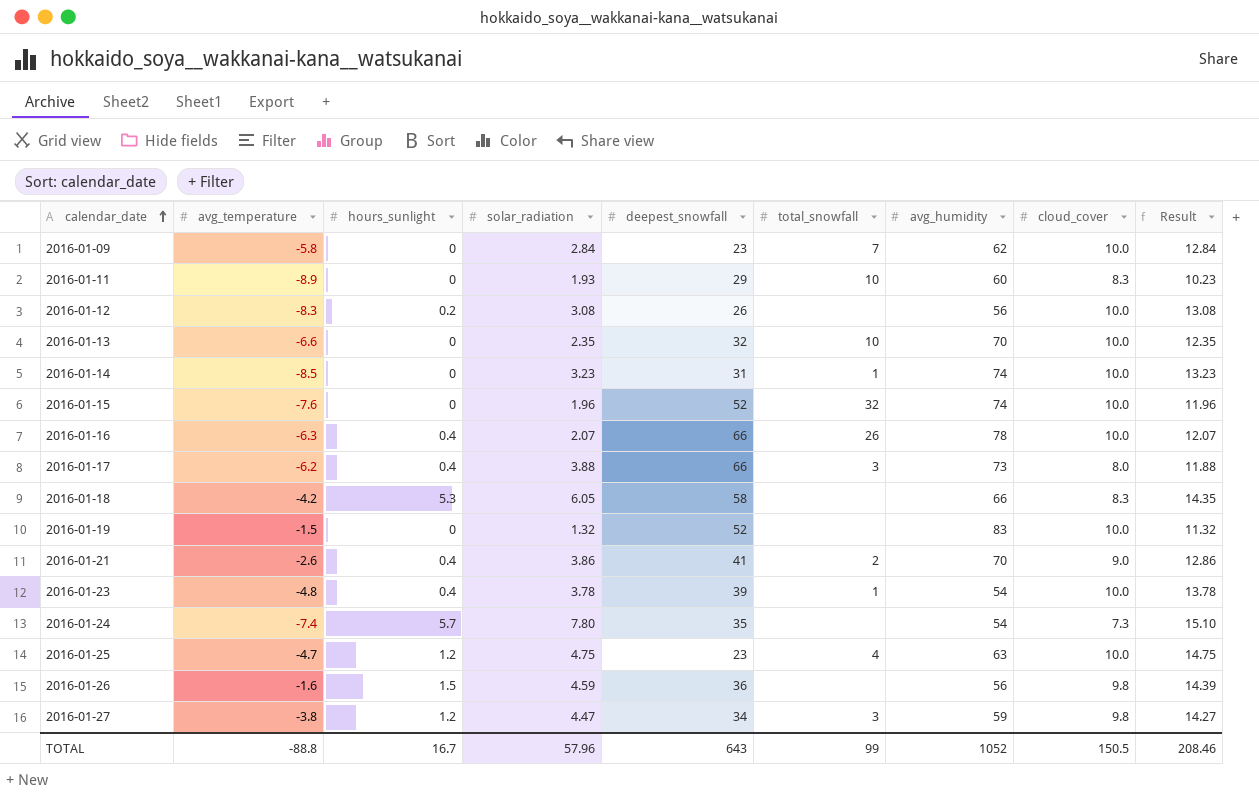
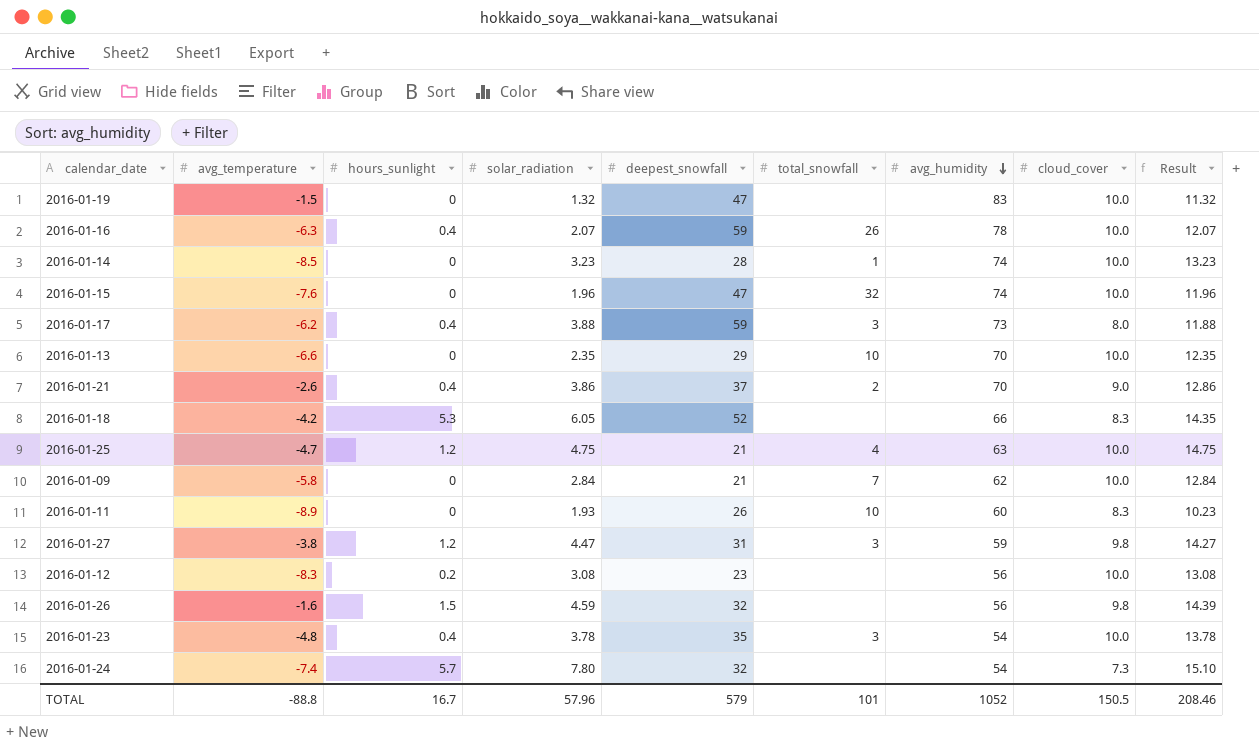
row order: calendar_date ascending -> avg_humidity descending
2016-01-19 | deepest_snowfall: 52 -> 47
2016-01-16 | deepest_snowfall: 66 -> 59
2016-01-14 | deepest_snowfall: 31 -> 28
2016-01-15 | deepest_snowfall: 52 -> 47
2016-01-17 | deepest_snowfall: 66 -> 59
2016-01-13 | deepest_snowfall: 32 -> 29
2016-01-21 | deepest_snowfall: 41 -> 37
2016-01-18 | deepest_snowfall: 58 -> 52
2016-01-25 | deepest_snowfall: 23 -> 21
2016-01-09 | deepest_snowfall: 23 -> 21
2016-01-11 | deepest_snowfall: 29 -> 26
2016-01-27 | deepest_snowfall: 34 -> 31
2016-01-12 | deepest_snowfall: 26 -> 23
2016-01-26 | deepest_snowfall: 36 -> 32
2016-01-23 | deepest_snowfall: 39 -> 35
2016-01-23 | total_snowfall: 1 -> 3
2016-01-24 | deepest_snowfall: 35 -> 32
TOTAL | deepest_snowfall: 643 -> 579
TOTAL | total_snowfall: 99 -> 101

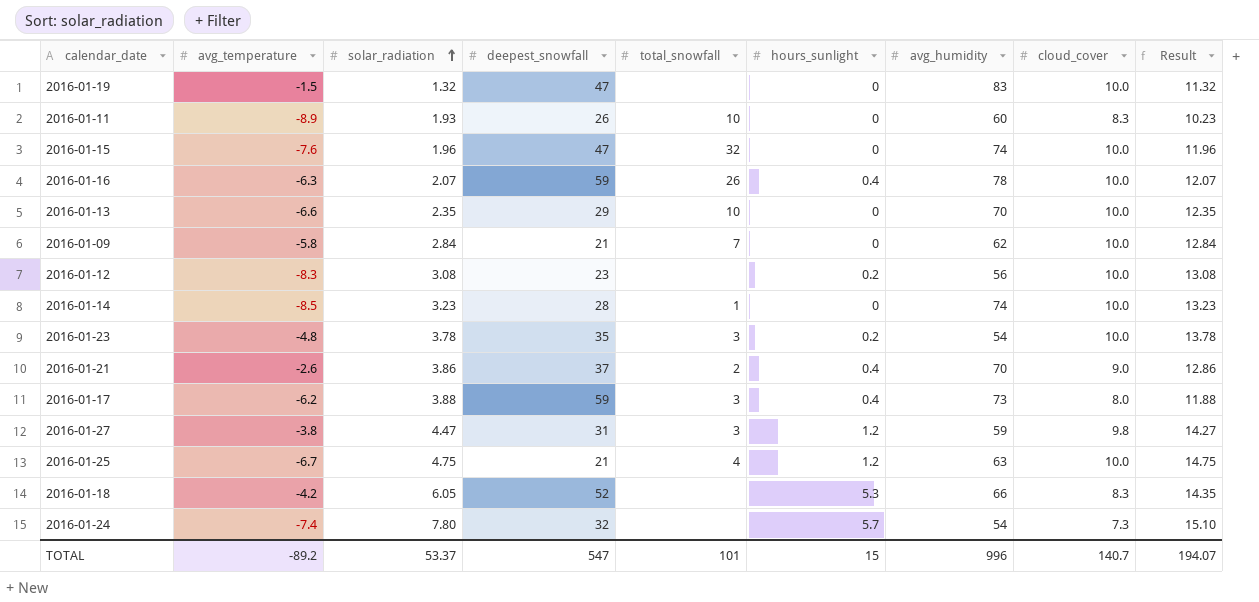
row order: avg_humidity descending -> solar_radiation ascending
column hours_sunlight | position: 3 -> 6
row 2016-01-26: -1.6 | 1.5 | 4.59 | 32 | none | 56 | 9.8 | 14.39 -> none
2016-01-23 | hours_sunlight: 0.4 -> 0.2
2016-01-25 | avg_temperature: -4.7 -> -6.7
TOTAL | avg_temperature: -88.8 -> -89.2
TOTAL | solar_radiation: 57.96 -> 53.37
TOTAL | deepest_snowfall: 579 -> 547
TOTAL | hours_sunlight: 16.7 -> 15
TOTAL | avg_humidity: 1052 -> 996
TOTAL | cloud_cover: 150.5 -> 140.7
TOTAL | Result: 208.46 -> 194.07

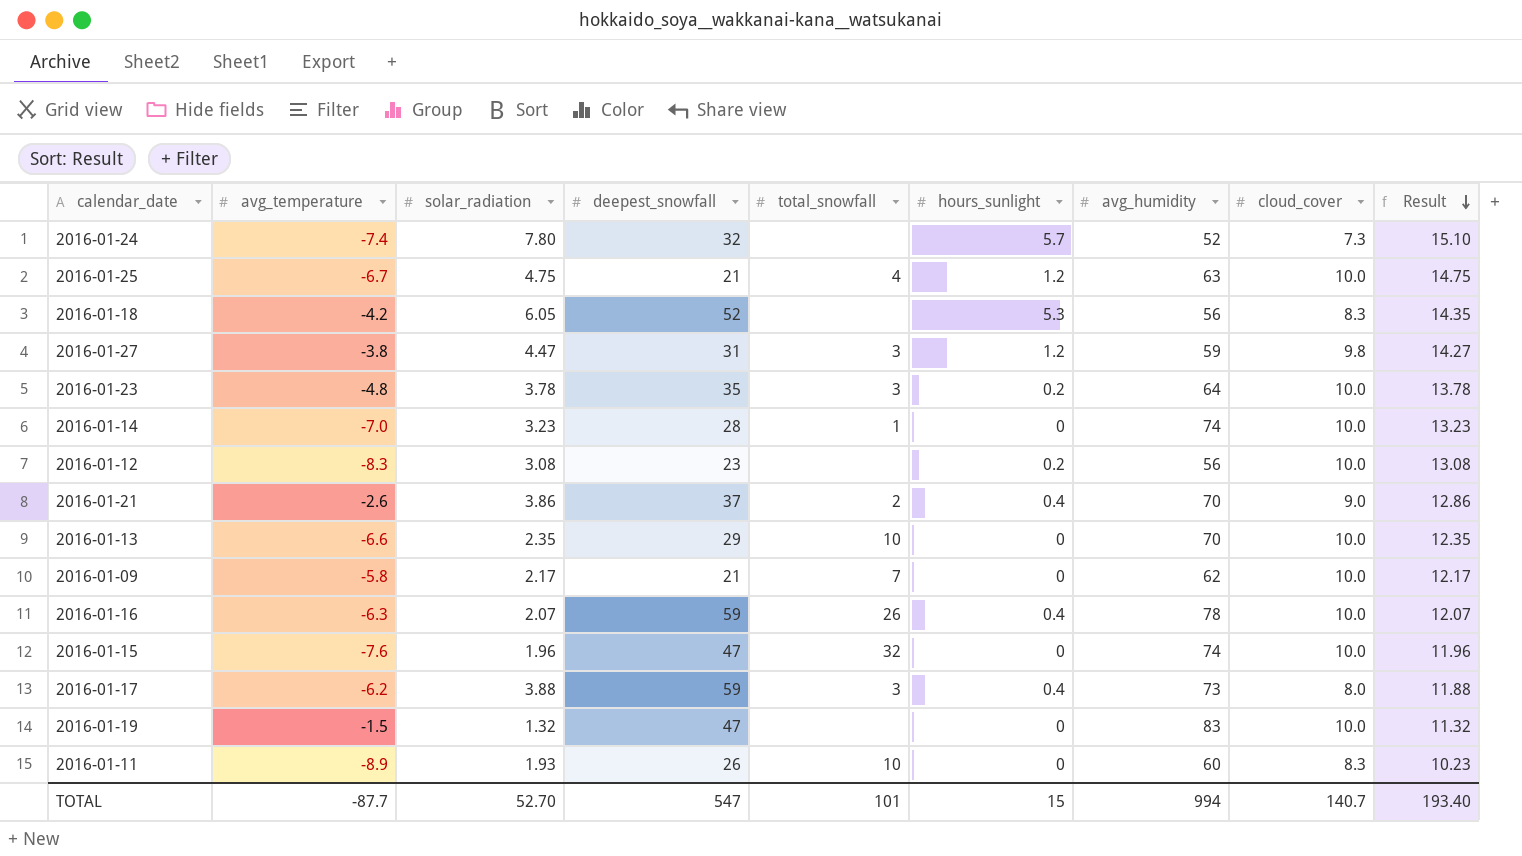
row order: solar_radiation ascending -> Result descending
2016-01-24 | avg_humidity: 54 -> 52
2016-01-18 | avg_humidity: 66 -> 56
2016-01-23 | avg_humidity: 54 -> 64
2016-01-14 | avg_temperature: -8.5 -> -7.0
2016-01-09 | solar_radiation: 2.84 -> 2.17
2016-01-09 | Result: 12.84 -> 12.17
TOTAL | avg_temperature: -89.2 -> -87.7
TOTAL | solar_radiation: 53.37 -> 52.70
TOTAL | avg_humidity: 996 -> 994
TOTAL | Result: 194.07 -> 193.40

